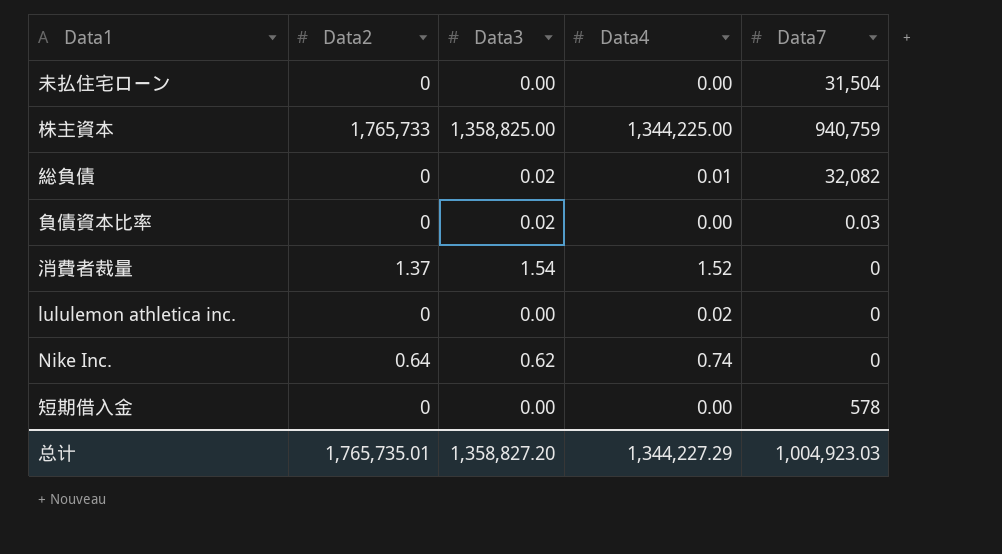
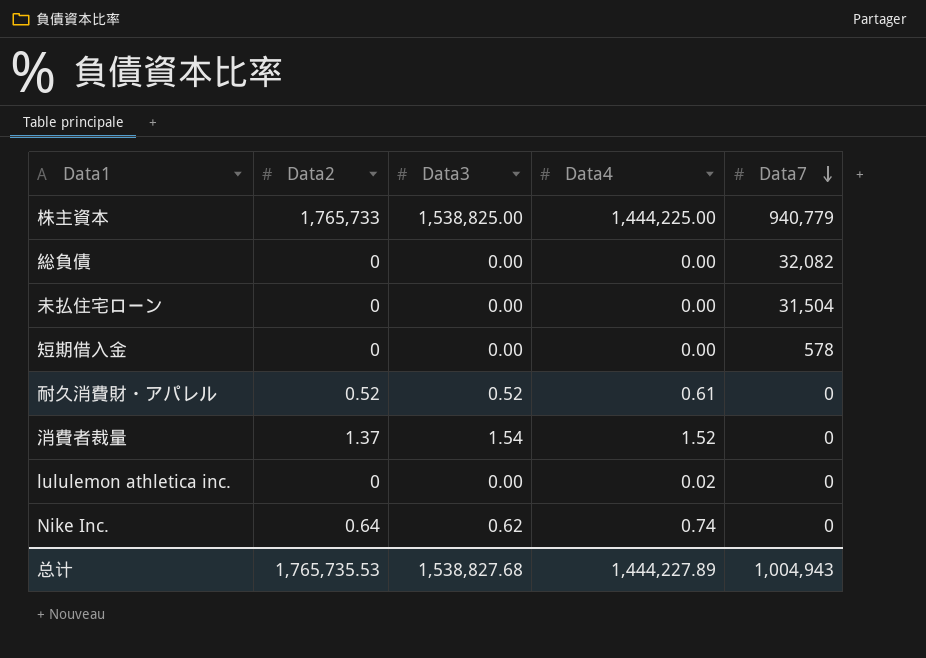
row order: none -> Data7 descending
row 負債資本比率: 0 | 0.02 | 0.00 | 0.03 -> none
株主資本 | Data3: 1,358,825.00 -> 1,538,825.00
株主資本 | Data4: 1,344,225.00 -> 1,444,225.00
株主資本 | Data7: 940,759 -> 940,779
総負債 | Data3: 0.02 -> 0.00
総負債 | Data4: 0.01 -> 0.00
row 耐久消費財・アパレル: none -> 0.52 | 0.52 | 0.61 | 0
总计 | Data2: 1,765,735.01 -> 1,765,735.53
总计 | Data3: 1,358,827.20 -> 1,538,827.68
总计 | Data4: 1,344,227.29 -> 1,444,227.89
总计 | Data7: 1,004,923.03 -> 1,004,943

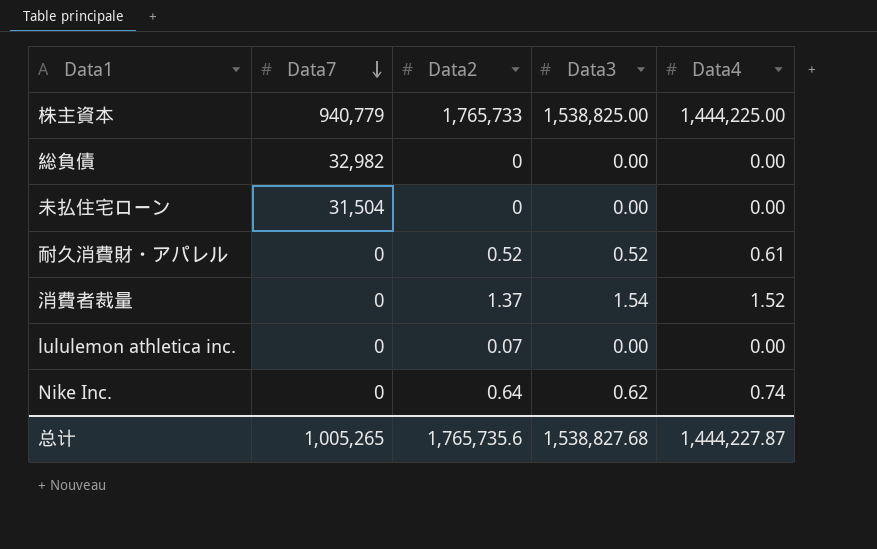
column Data7 | position: 5 -> 2
row 短期借入金: 0 | 0.00 | 0.00 | 578 -> none
総負債 | Data7: 32,082 -> 32,982
lululemon athletica inc. | Data2: 0 -> 0.07
lululemon athletica inc. | Data4: 0.02 -> 0.00
总计 | Data7: 1,004,943 -> 1,005,265
总计 | Data2: 1,765,735.53 -> 1,765,735.6
总计 | Data4: 1,444,227.89 -> 1,444,227.87

